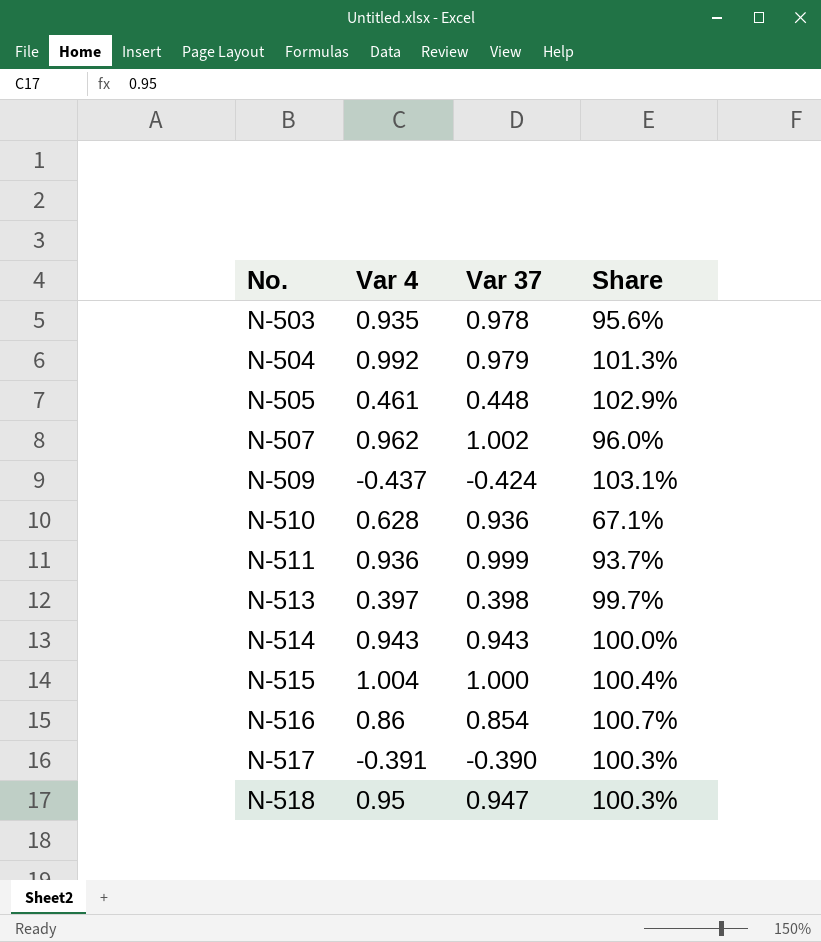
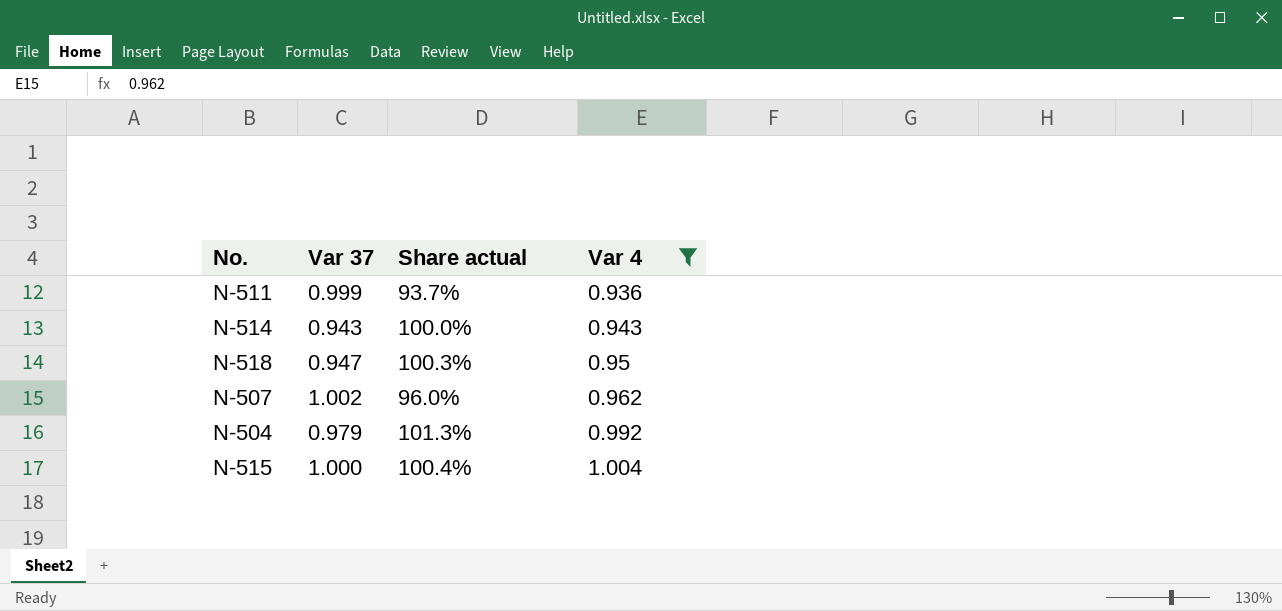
filter: none -> Var 4 >= 0.936
row order: No. ascending -> Var 4 ascending
column name: Share -> Share actual
column Var 4 | position: 2 -> 4

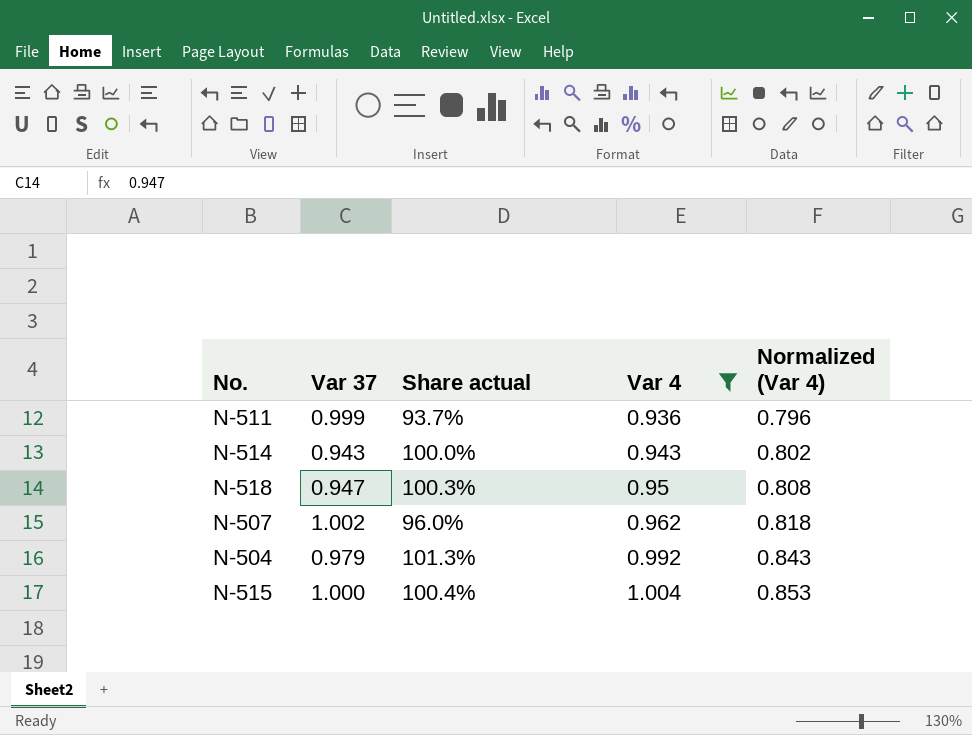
column Normalized (Var 4) | formula: none -> [Var 4] * 0.85

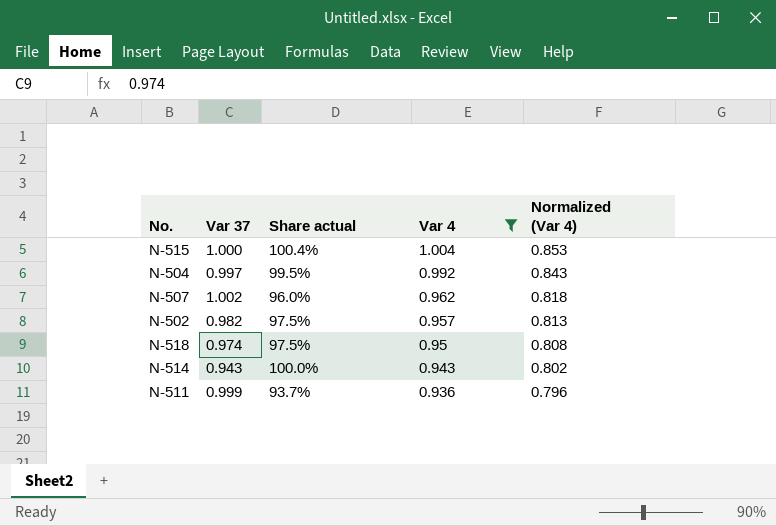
row order: Var 4 ascending -> Var 4 descending
N-504 | Var 37: 0.979 -> 0.997
N-504 | Share actual: 101.3% -> 99.5%
row N-502: none -> 0.982 | 97.5% | 0.957 | 0.813
N-518 | Var 37: 0.947 -> 0.974
N-518 | Share actual: 100.3% -> 97.5%

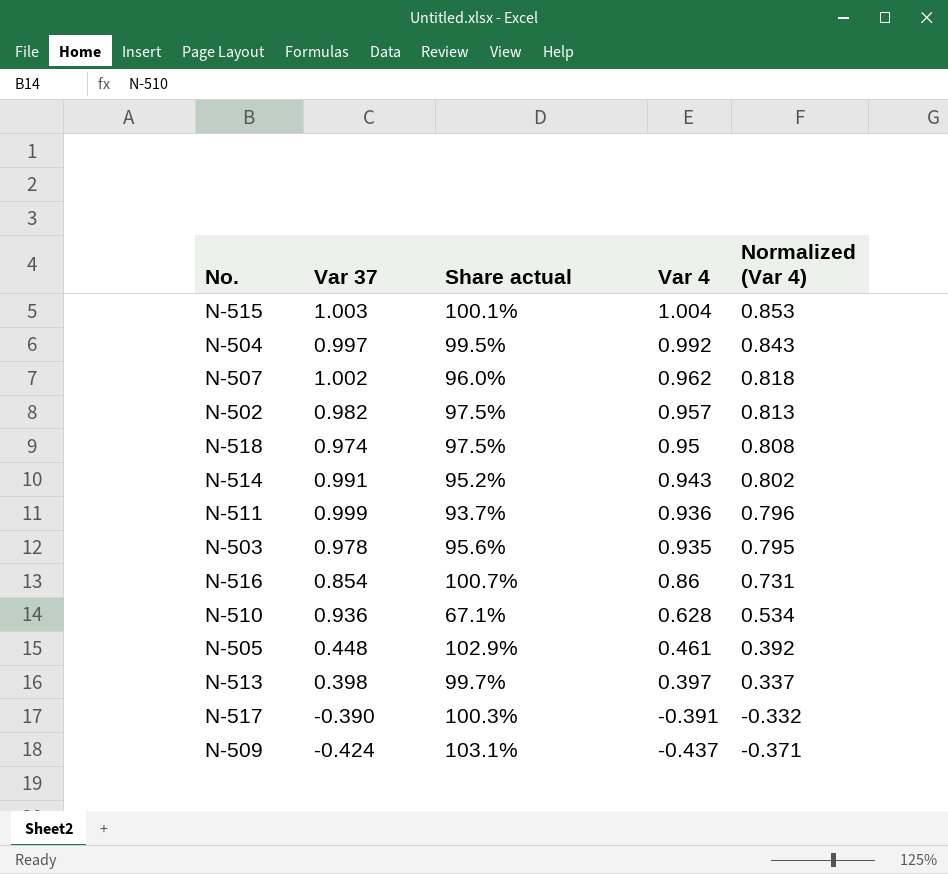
filter: Var 4 >= 0.936 -> none
N-515 | Var 37: 1.000 -> 1.003
N-515 | Share actual: 100.4% -> 100.1%
N-514 | Var 37: 0.943 -> 0.991
N-514 | Share actual: 100.0% -> 95.2%

